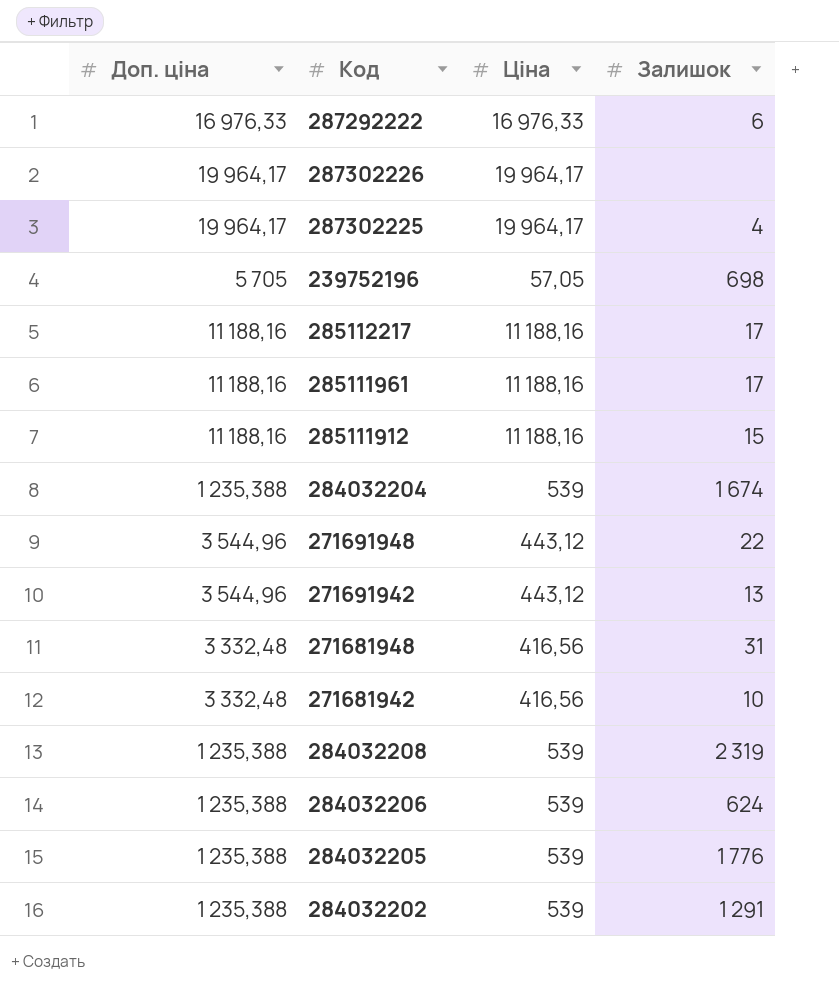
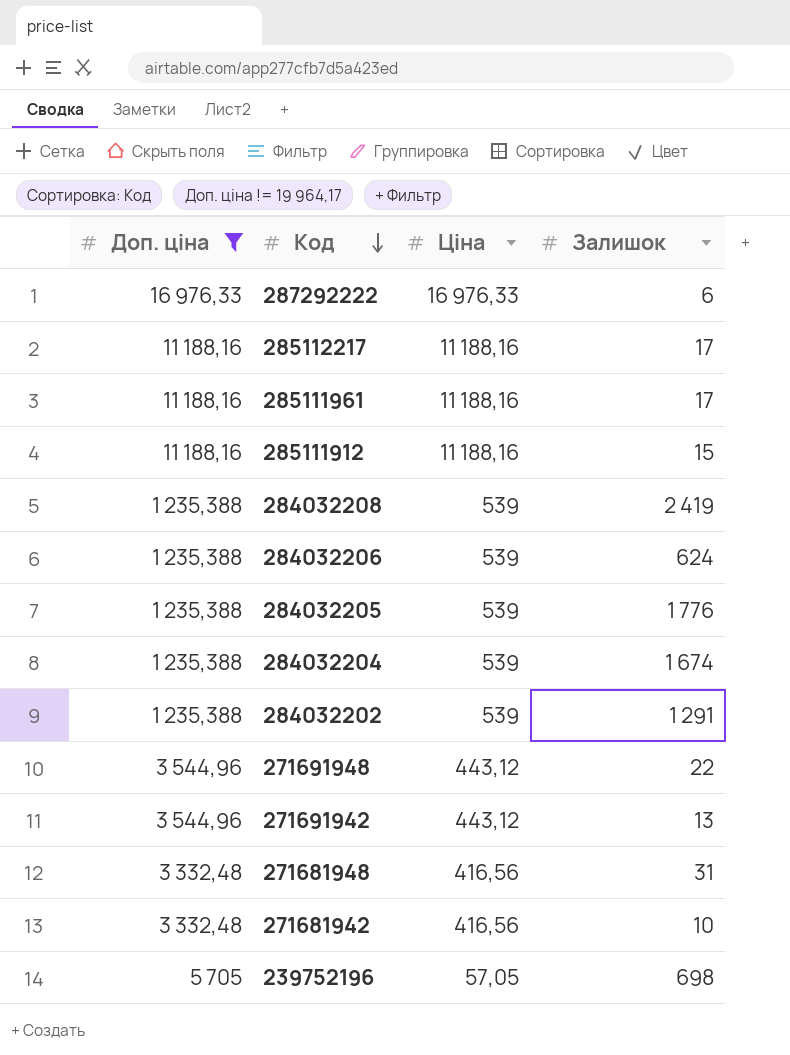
filter: none -> Доп. ціна != 19 964,17
row order: none -> Код descending
284032208 | Залишок: 2 319 -> 2 419

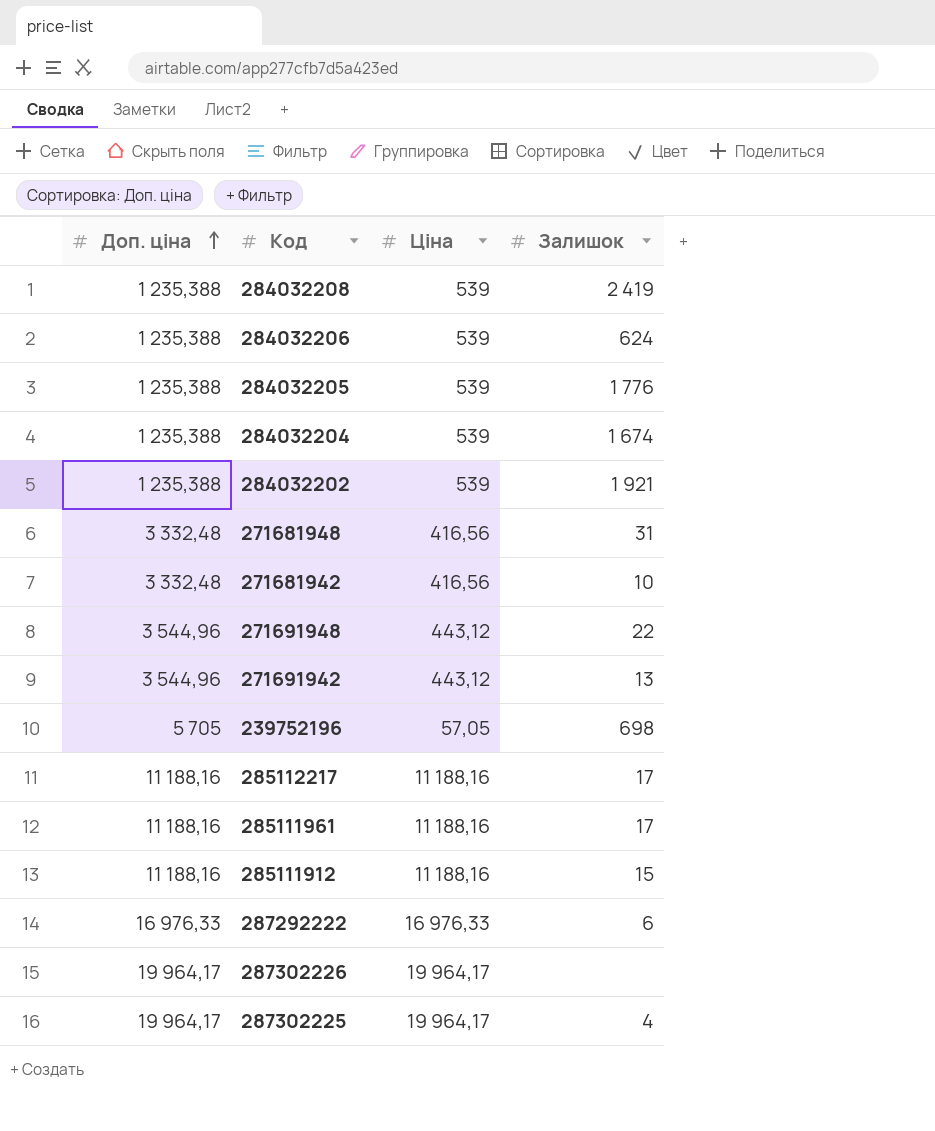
filter: Доп. ціна != 19 964,17 -> none
row order: Код descending -> Доп. ціна ascending
284032202 | Залишок: 1 291 -> 1 921

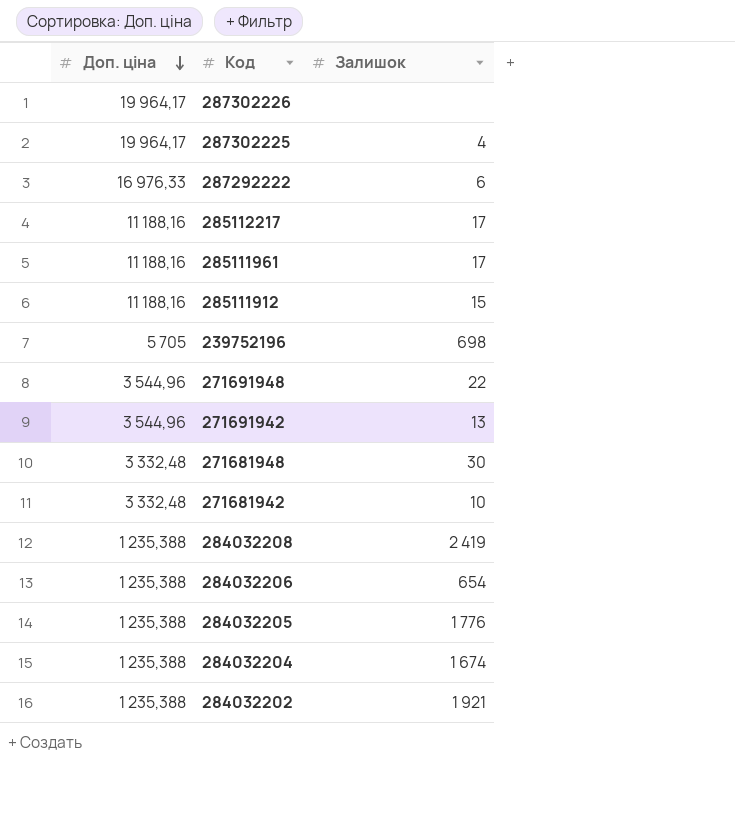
row order: Доп. ціна ascending -> Доп. ціна descending
column Ціна | position: 3 -> none
271681948 | Залишок: 31 -> 30
284032206 | Залишок: 624 -> 654

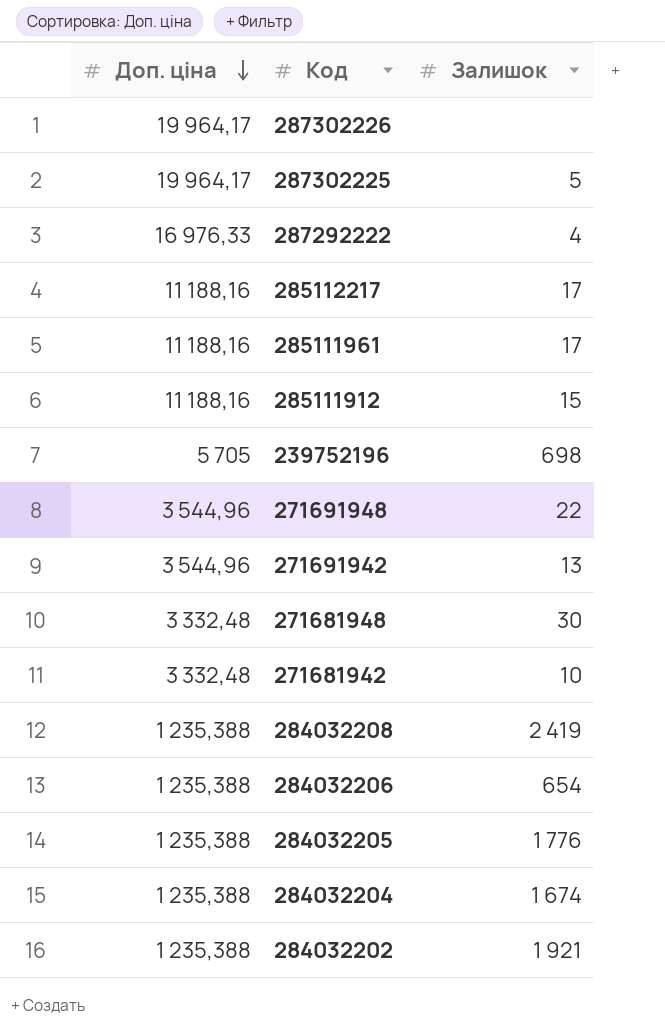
287302225 | Залишок: 4 -> 5
287292222 | Залишок: 6 -> 4

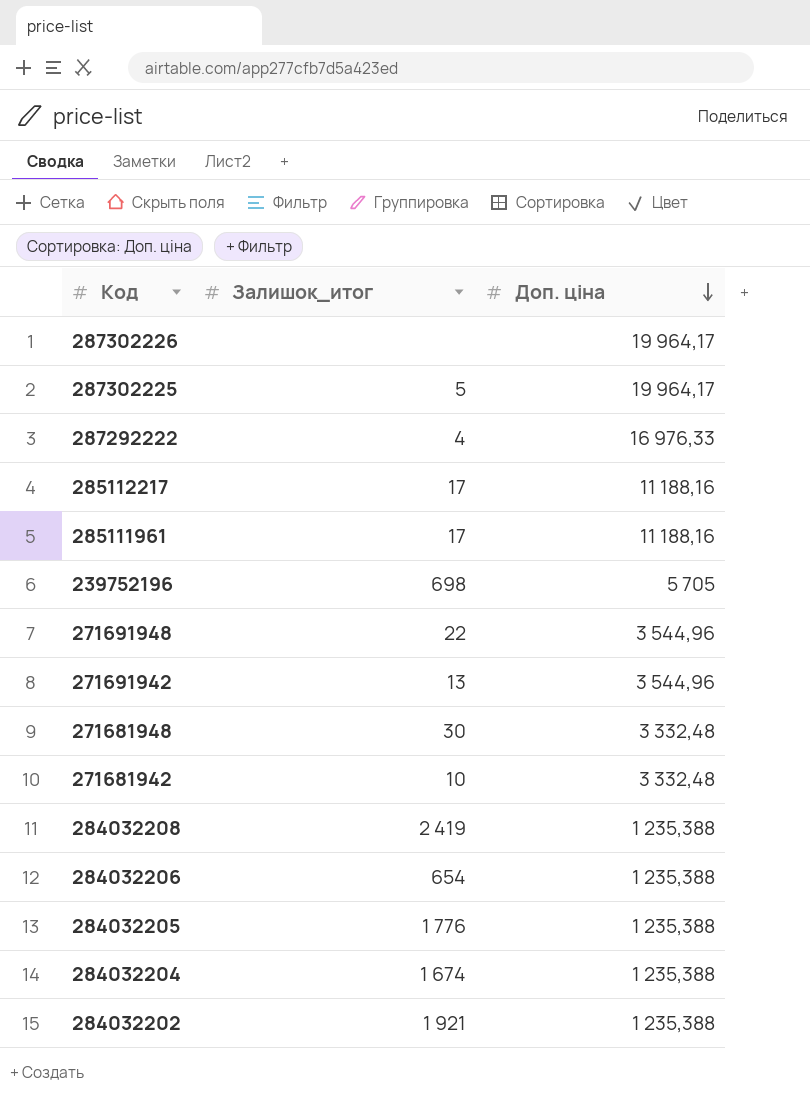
column name: Залишок -> Залишок_итог
column Доп. ціна | position: 1 -> 3
row 285111912: 11 188,16 | 15 -> none

